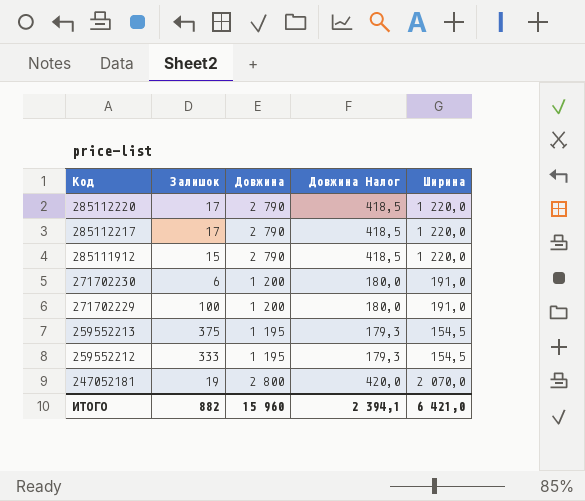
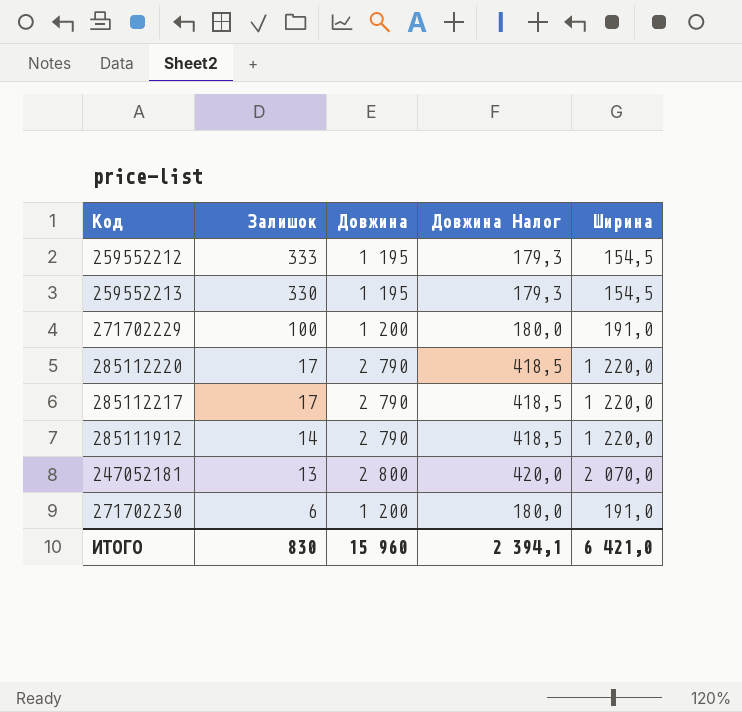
row order: Код descending -> Залишок descending
259552213 | Залишок: 375 -> 330
285111912 | Залишок: 15 -> 14
247052181 | Залишок: 19 -> 13
ИТОГО | Залишок: 882 -> 830

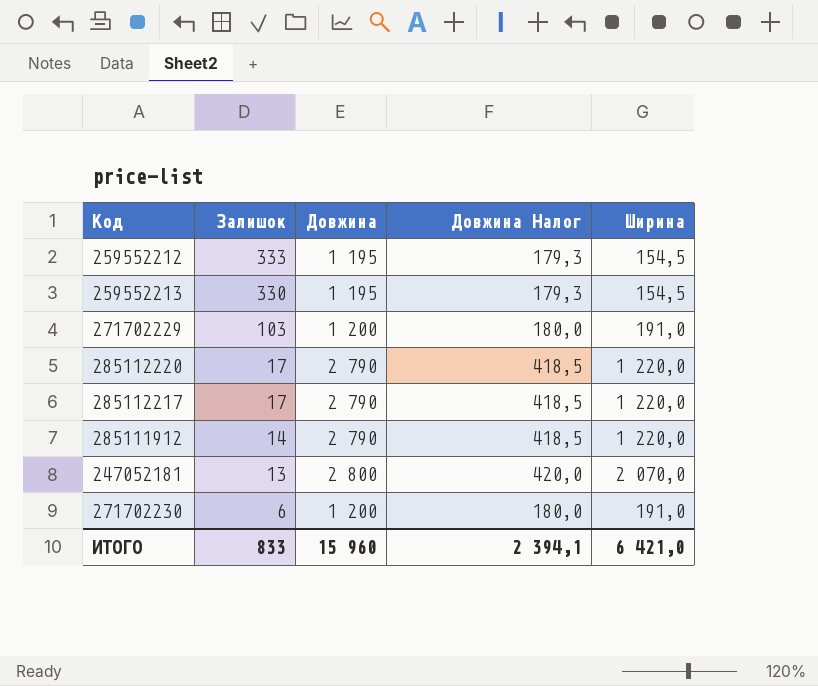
271702229 | Залишок: 100 -> 103
ИТОГО | Залишок: 830 -> 833

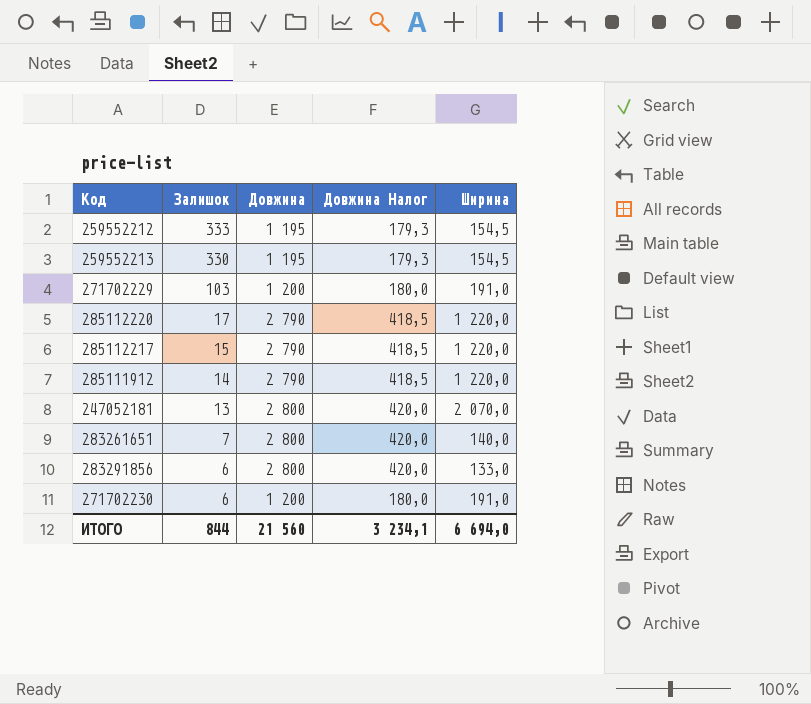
285112217 | Залишок: 17 -> 15
row 283261651: none -> 7 | 2 800 | 420,0 | 140,0
row 283291856: none -> 6 | 2 800 | 420,0 | 133,0
ИТОГО | Залишок: 833 -> 844
ИТОГО | Довжина: 15 960 -> 21 560
ИТОГО | Довжина Налог: 2 394,1 -> 3 234,1
ИТОГО | Ширина: 6 421,0 -> 6 694,0

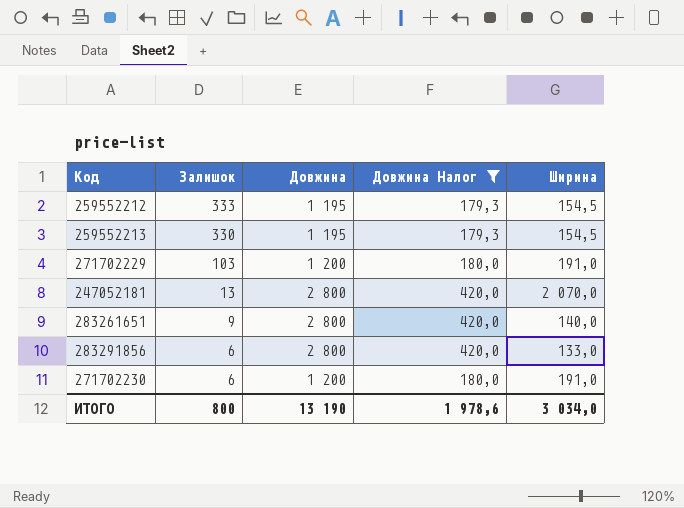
filter: none -> Довжина Налог != 418,5
283261651 | Залишок: 7 -> 9
ИТОГО | Залишок: 844 -> 800
ИТОГО | Довжина: 21 560 -> 13 190
ИТОГО | Довжина Налог: 3 234,1 -> 1 978,6
ИТОГО | Ширина: 6 694,0 -> 3 034,0

